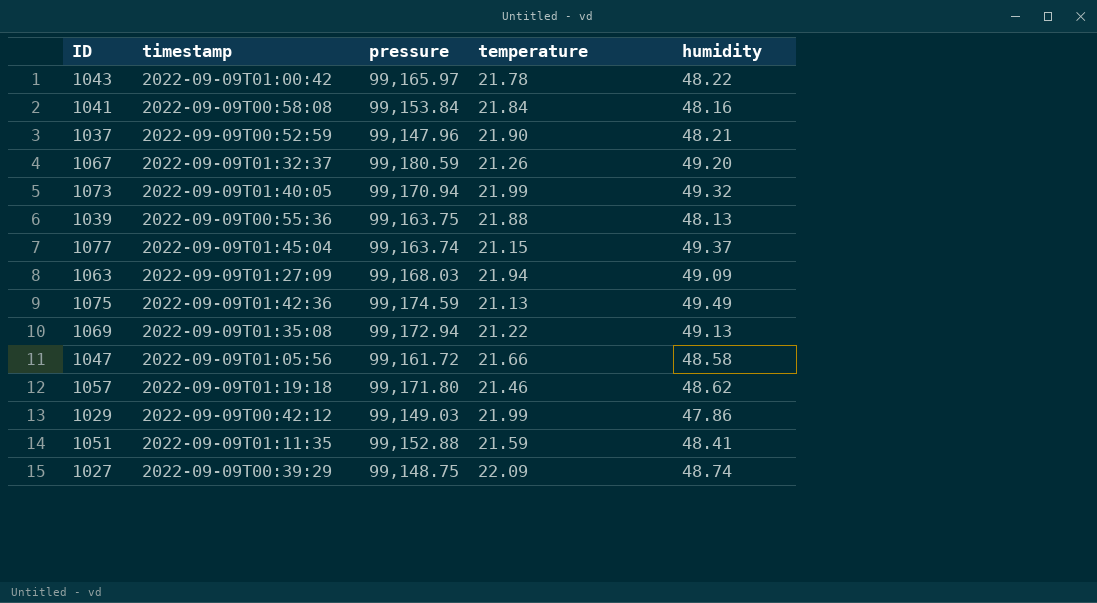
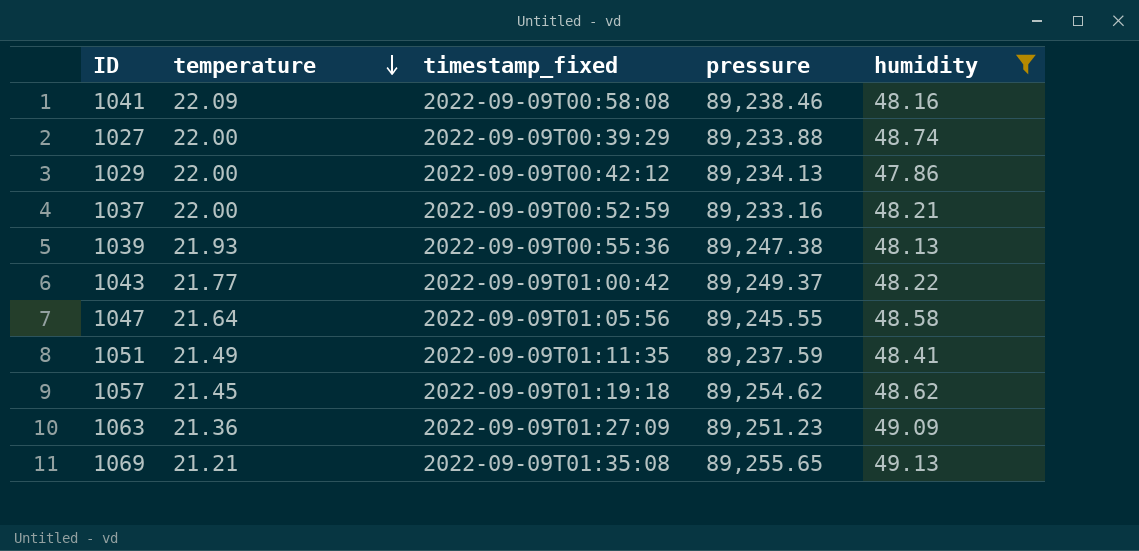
filter: none -> humidity <= 49.13
row order: none -> temperature descending
column temperature | position: 4 -> 2
column name: timestamp -> timestamp_fixed
1041 | temperature: 21.84 -> 22.09
1041 | pressure: 99,153.84 -> 89,238.46
1027 | temperature: 22.09 -> 22.00
1027 | pressure: 99,148.75 -> 89,233.88
1029 | temperature: 21.99 -> 22.00
1029 | pressure: 99,149.03 -> 89,234.13
1037 | temperature: 21.90 -> 22.00
1037 | pressure: 99,147.96 -> 89,233.16
1039 | temperature: 21.88 -> 21.93
1039 | pressure: 99,163.75 -> 89,247.38
1043 | temperature: 21.78 -> 21.77
1043 | pressure: 99,165.97 -> 89,249.37
1047 | temperature: 21.66 -> 21.64
1047 | pressure: 99,161.72 -> 89,245.55
1051 | temperature: 21.59 -> 21.49
1051 | pressure: 99,152.88 -> 89,237.59
1057 | temperature: 21.46 -> 21.45
1057 | pressure: 99,171.80 -> 89,254.62
1063 | temperature: 21.94 -> 21.36
1063 | pressure: 99,168.03 -> 89,251.23
1069 | temperature: 21.22 -> 21.21
1069 | pressure: 99,172.94 -> 89,255.65

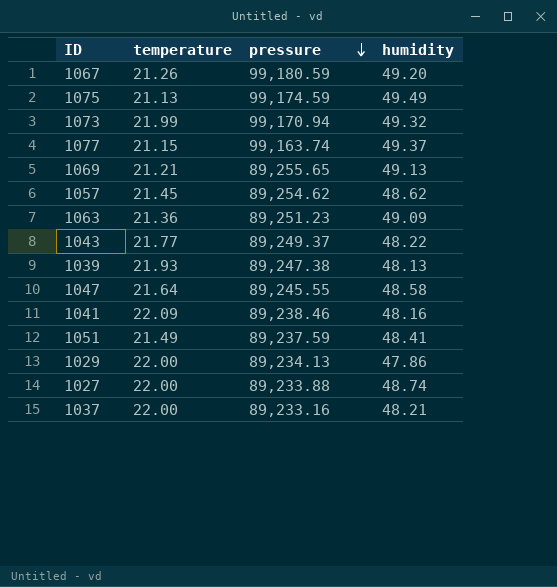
filter: humidity <= 49.13 -> none
row order: temperature descending -> pressure descending
column timestamp_fixed | position: 3 -> none

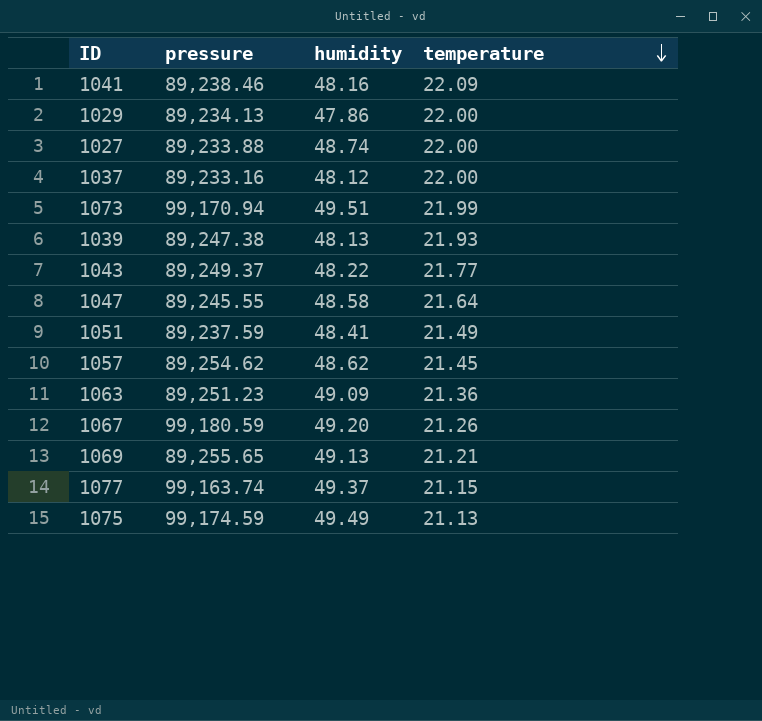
row order: pressure descending -> temperature descending
column temperature | position: 2 -> 4
1037 | humidity: 48.21 -> 48.12
1073 | humidity: 49.32 -> 49.51

